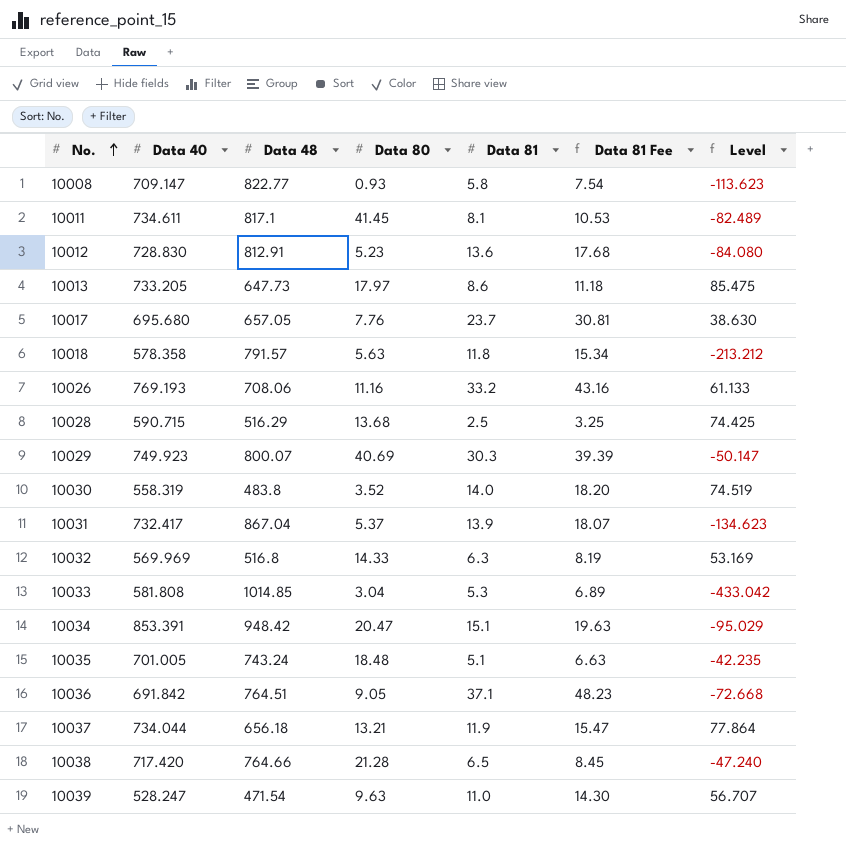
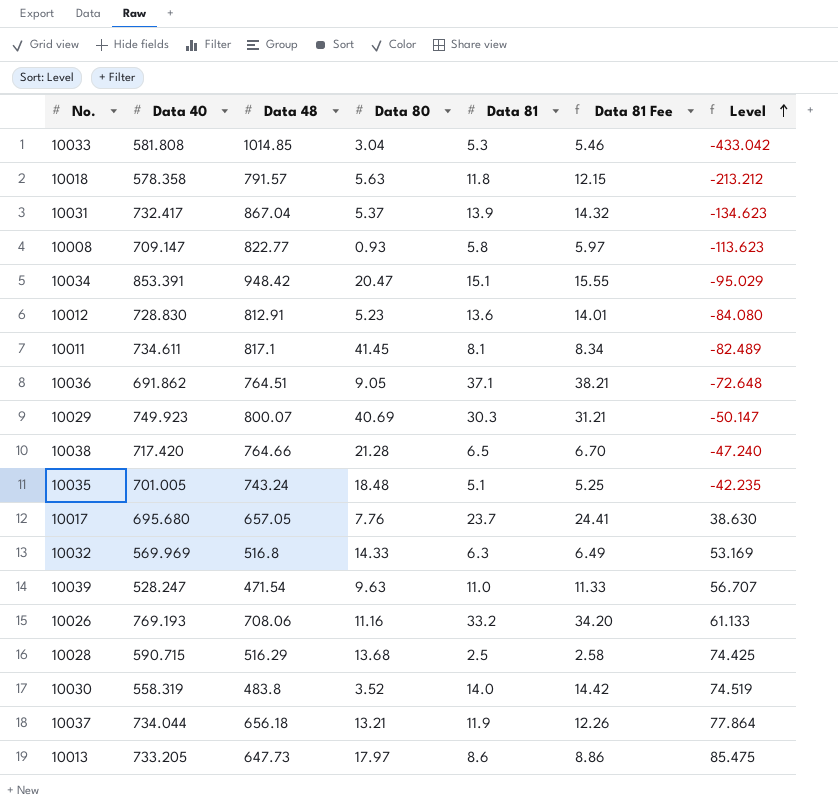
row order: No. ascending -> Level ascending
column Data 81 Fee | formula: [Data 81] * 1.3 -> [Data 81] * 1.03
10036 | Data 40: 691.842 -> 691.862
10036 | Level: -72.668 -> -72.648

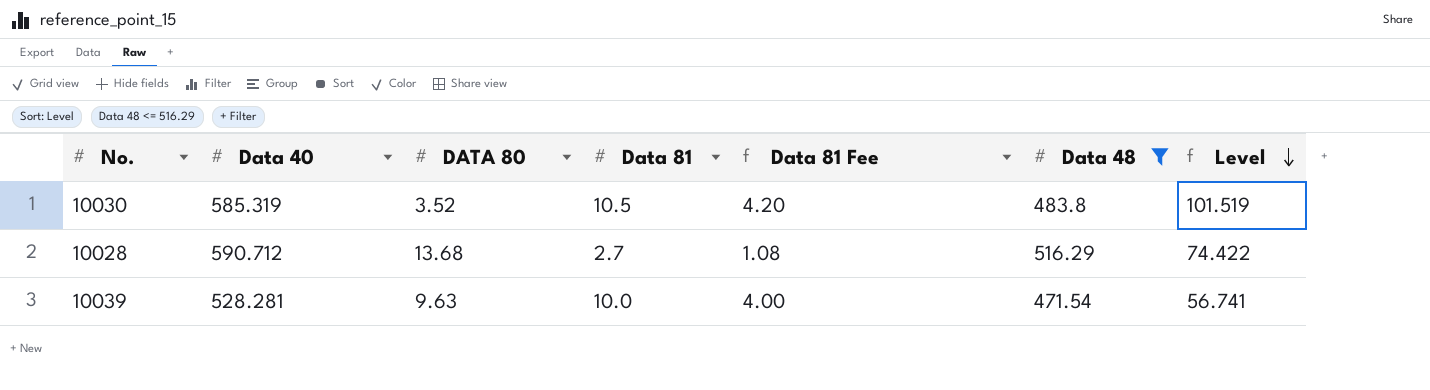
filter: none -> Data 48 <= 516.29
row order: Level ascending -> Level descending
column name: Data 80 -> DATA 80
column Data 81 Fee | formula: [Data 81] * 1.03 -> [Data 81] * 0.4
column Data 48 | position: 3 -> 6
10030 | Data 40: 558.319 -> 585.319
10030 | Data 81: 14.0 -> 10.5
10030 | Level: 74.519 -> 101.519
10028 | Data 40: 590.715 -> 590.712
10028 | Data 81: 2.5 -> 2.7
10028 | Level: 74.425 -> 74.422
10039 | Data 40: 528.247 -> 528.281
10039 | Data 81: 11.0 -> 10.0
10039 | Level: 56.707 -> 56.741

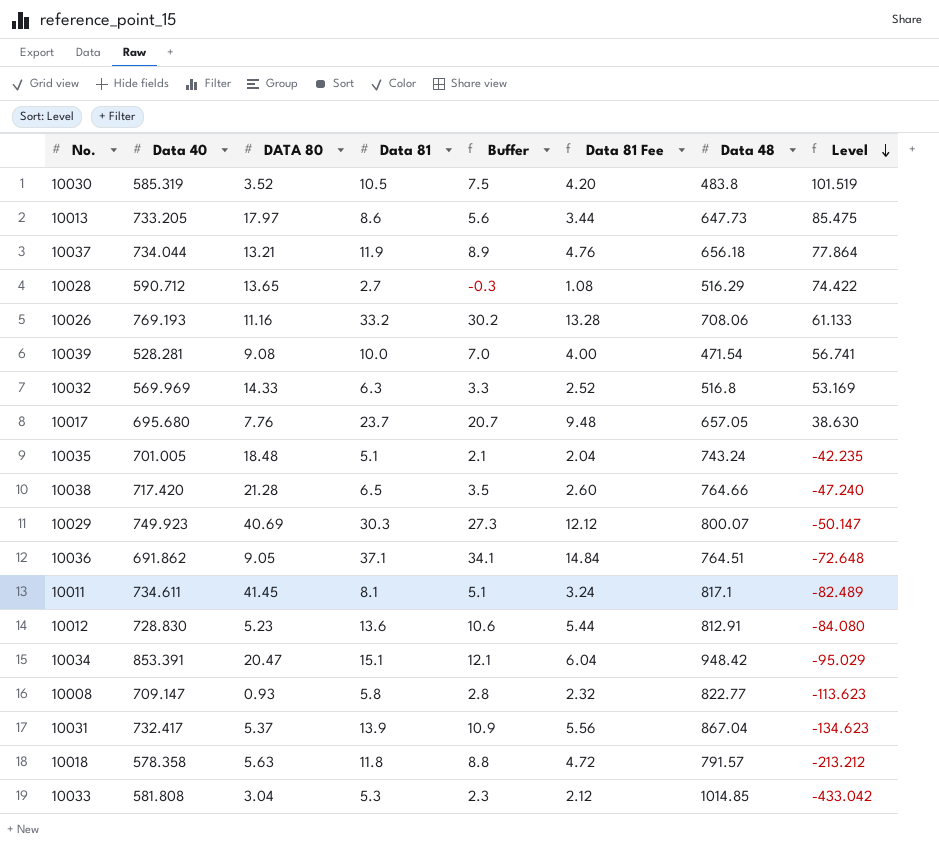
filter: Data 48 <= 516.29 -> none
column Buffer | formula: none -> [Data 81] - 3
10028 | DATA 80: 13.68 -> 13.65
10039 | DATA 80: 9.63 -> 9.08

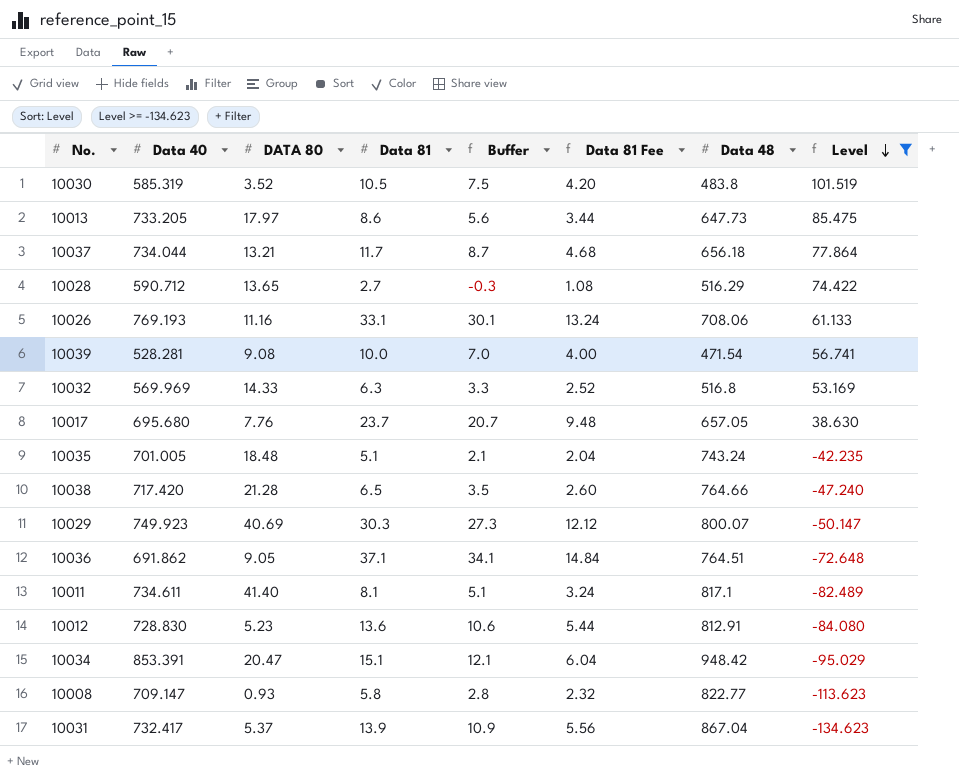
filter: none -> Level >= -134.623
10037 | Data 81: 11.9 -> 11.7
10037 | Buffer: 8.9 -> 8.7
10037 | Data 81 Fee: 4.76 -> 4.68
10026 | Data 81: 33.2 -> 33.1
10026 | Buffer: 30.2 -> 30.1
10026 | Data 81 Fee: 13.28 -> 13.24
10011 | DATA 80: 41.45 -> 41.40

